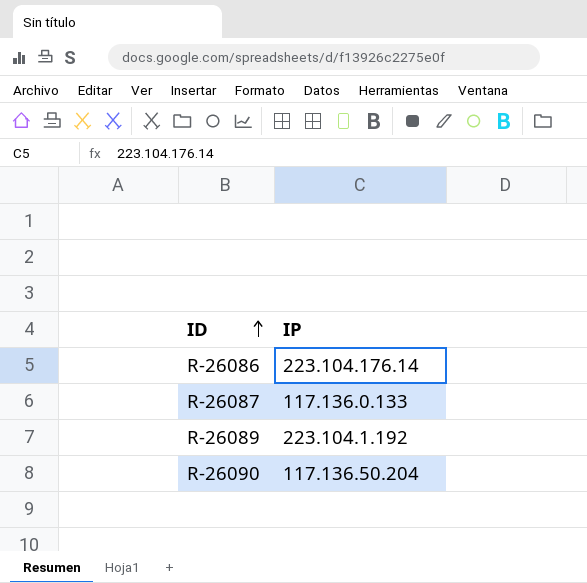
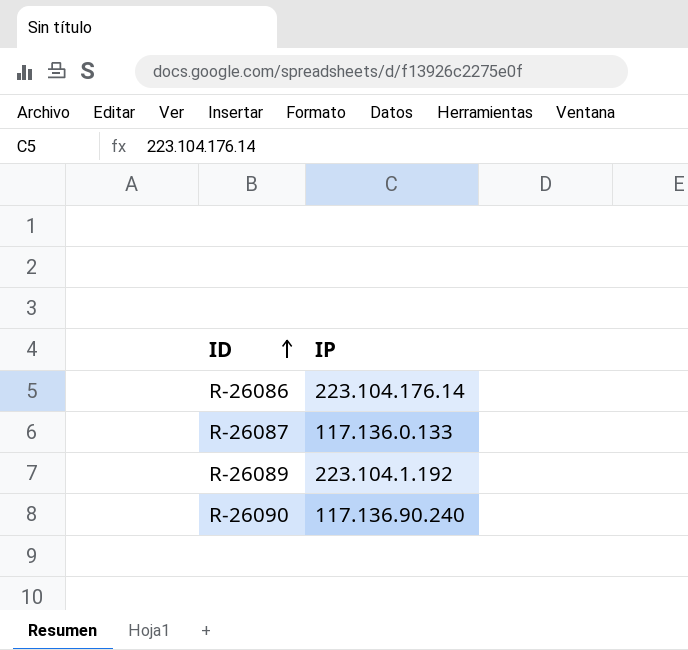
R-26090 | IP: 117.136.50.204 -> 117.136.90.240

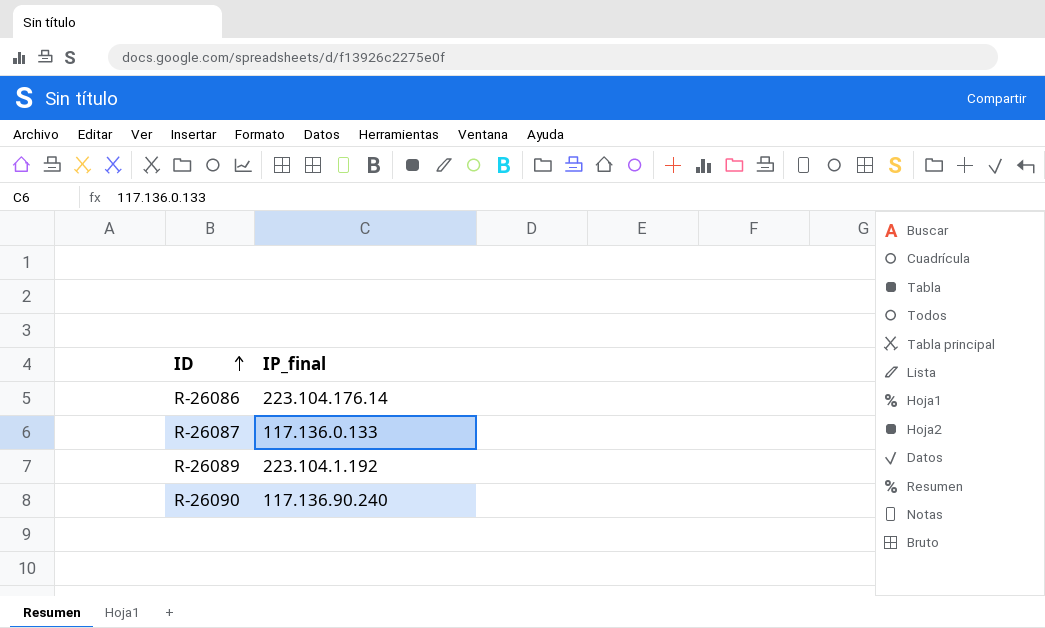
column name: IP -> IP_final

